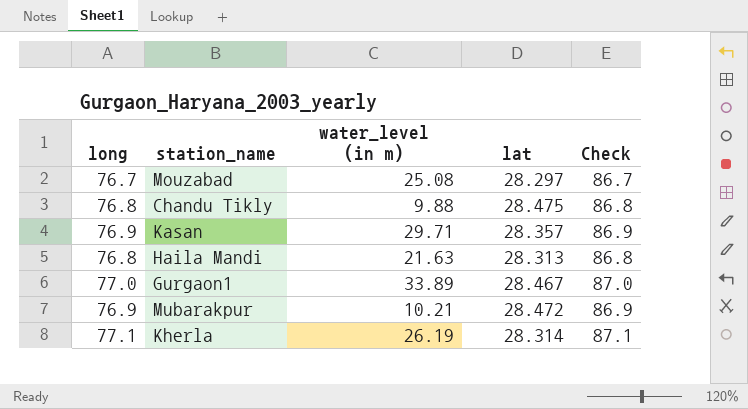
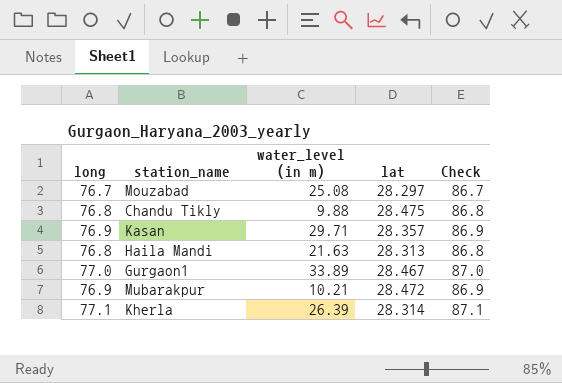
Kherla | water_level (in m): 26.19 -> 26.39

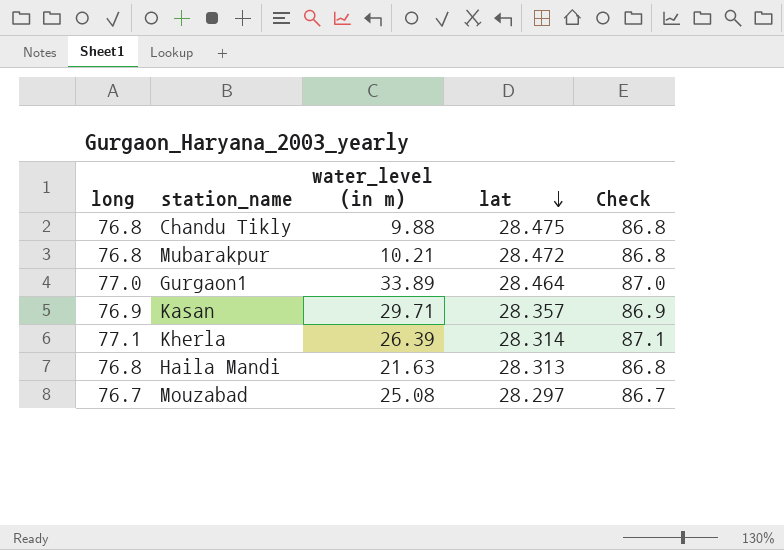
row order: none -> lat descending
Mubarakpur | long: 76.9 -> 76.8
Mubarakpur | Check: 86.9 -> 86.8
Gurgaon1 | lat: 28.467 -> 28.464

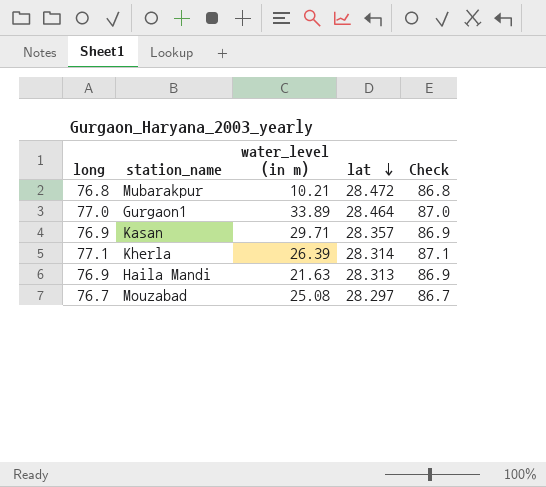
row Chandu Tikly: 76.8 | 9.88 | 28.475 | 86.8 -> none
Haila Mandi | long: 76.8 -> 76.9
Haila Mandi | Check: 86.8 -> 86.9

